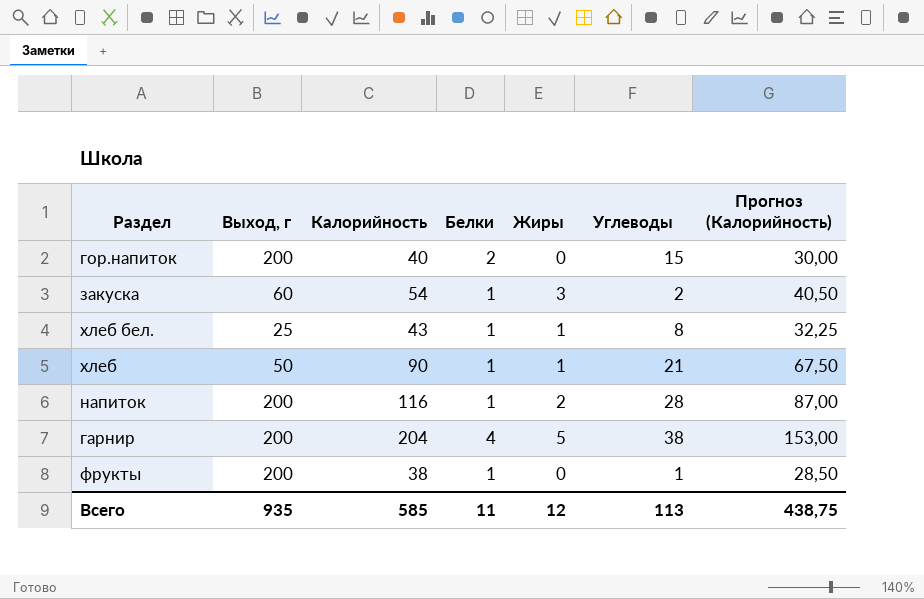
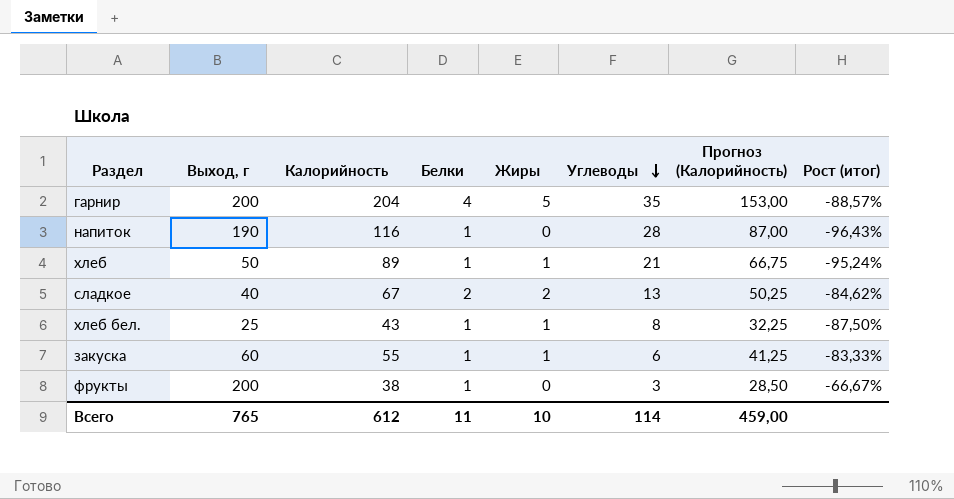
row order: none -> Углеводы descending
column Рост (итог) | formula: none -> ([Белки] - [Углеводы]) / [Углеводы]
row гор.напиток: 200 | 40 | 2 | 0 | 15 | 30,00 -> none
гарнир | Углеводы: 38 -> 35
напиток | Выход, г: 200 -> 190
напиток | Жиры: 2 -> 0
хлеб | Калорийность: 90 -> 89
хлеб | Прогноз (Калорийность): 67,50 -> 66,75
row сладкое: none -> 40 | 67 | 2 | 2 | 13 | 50,25 | -84,62%
закуска | Калорийность: 54 -> 55
закуска | Жиры: 3 -> 1
закуска | Углеводы: 2 -> 6
закуска | Прогноз (Калорийность): 40,50 -> 41,25
фрукты | Углеводы: 1 -> 3
Всего | Выход, г: 935 -> 765
Всего | Калорийность: 585 -> 612
Всего | Жиры: 12 -> 10
Всего | Углеводы: 113 -> 114
Всего | Прогноз (Калорийность): 438,75 -> 459,00

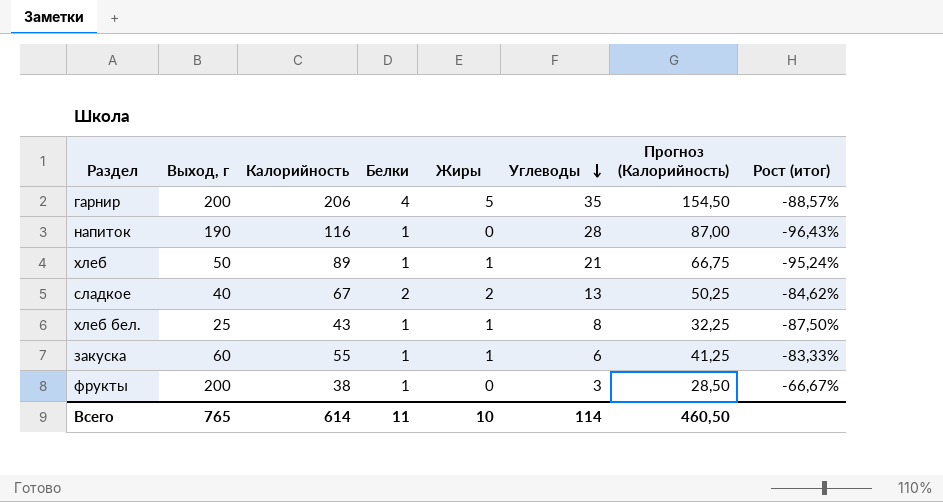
гарнир | Калорийность: 204 -> 206
гарнир | Прогноз (Калорийность): 153,00 -> 154,50
Всего | Калорийность: 612 -> 614
Всего | Прогноз (Калорийность): 459,00 -> 460,50

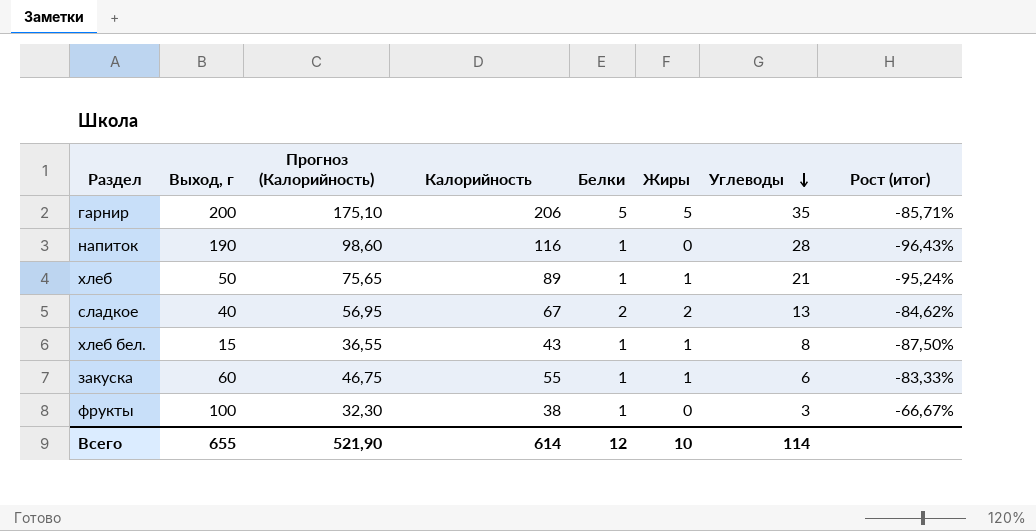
column Прогноз (Калорийность) | formula: [Калорийность] * 0,75 -> [Калорийность] * 0,85
column Прогноз (Калорийность) | position: 7 -> 3
гарнир | Белки: 4 -> 5
гарнир | Рост (итог): -88,57% -> -85,71%
хлеб бел. | Выход, г: 25 -> 15
фрукты | Выход, г: 200 -> 100
Всего | Выход, г: 765 -> 655
Всего | Прогноз (Калорийность): 460,50 -> 521,90
Всего | Белки: 11 -> 12

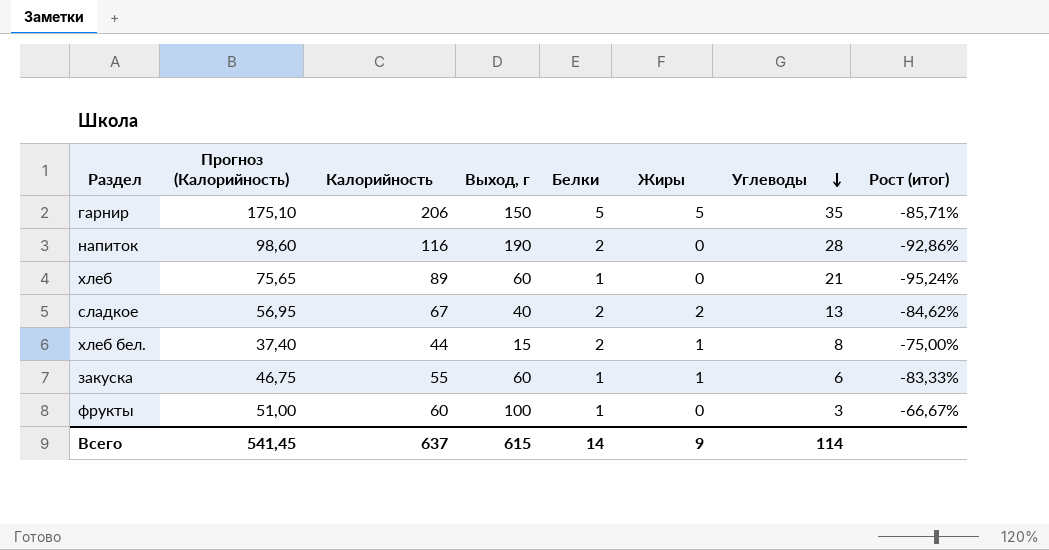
column Выход, г | position: 2 -> 4
гарнир | Выход, г: 200 -> 150
напиток | Белки: 1 -> 2
напиток | Рост (итог): -96,43% -> -92,86%
хлеб | Выход, г: 50 -> 60
хлеб | Жиры: 1 -> 0
хлеб бел. | Прогноз (Калорийность): 36,55 -> 37,40
хлеб бел. | Калорийность: 43 -> 44
хлеб бел. | Белки: 1 -> 2
хлеб бел. | Рост (итог): -87,50% -> -75,00%
фрукты | Прогноз (Калорийность): 32,30 -> 51,00
фрукты | Калорийность: 38 -> 60
Всего | Прогноз (Калорийность): 521,90 -> 541,45
Всего | Калорийность: 614 -> 637
Всего | Выход, г: 655 -> 615
Всего | Белки: 12 -> 14
Всего | Жиры: 10 -> 9

